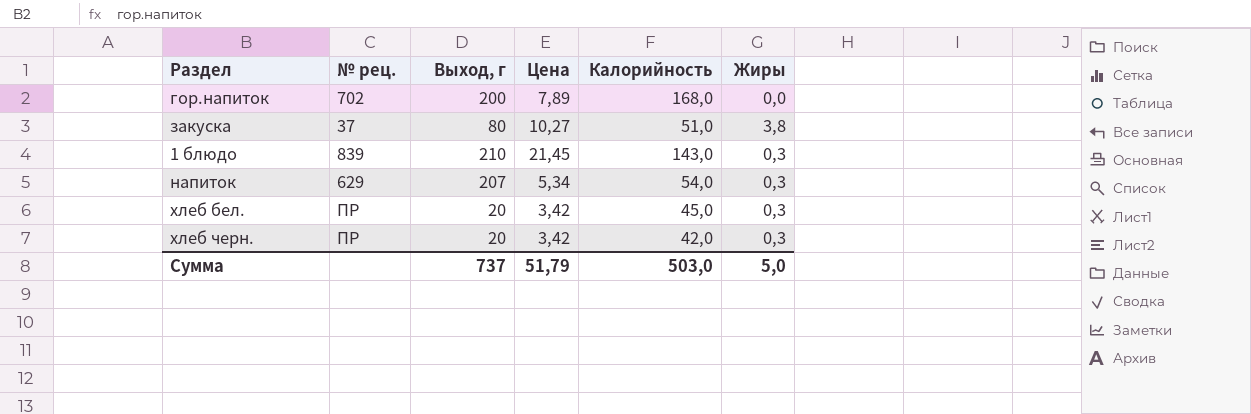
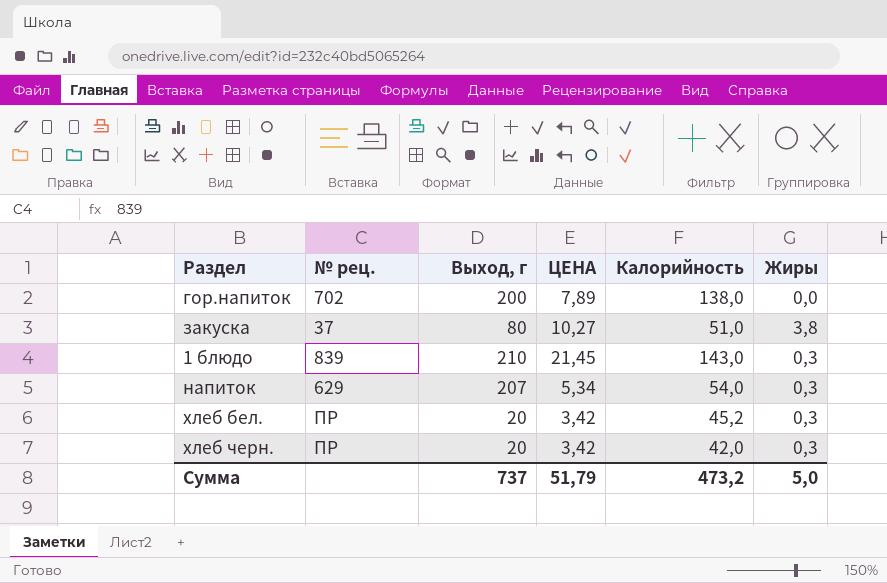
column name: Цена -> ЦЕНА
гор.напиток | Калорийность: 168,0 -> 138,0
хлеб бел. | Калорийность: 45,0 -> 45,2
Сумма | Калорийность: 503,0 -> 473,2

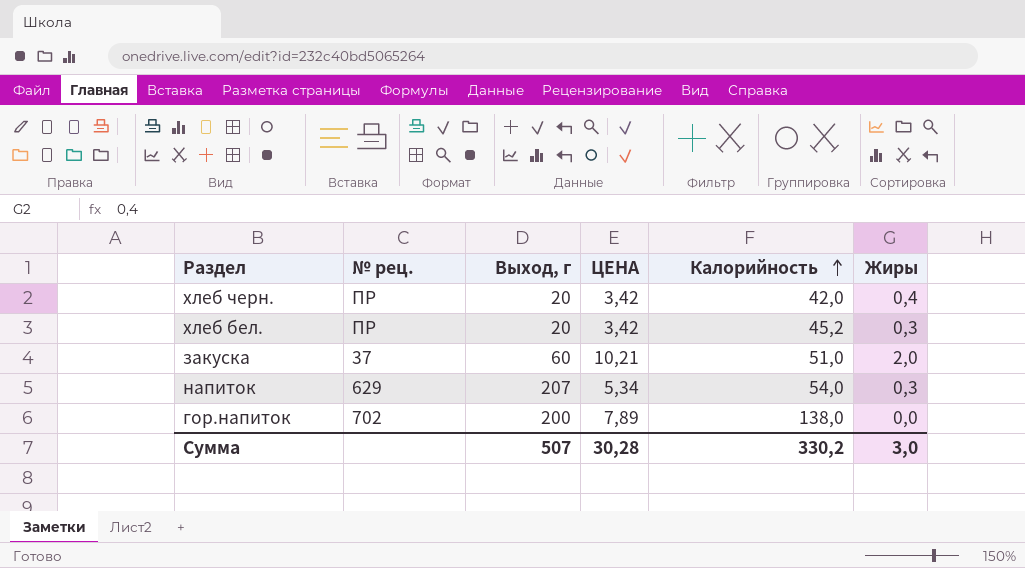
row order: none -> Калорийность ascending
row 1 блюдо: 839 | 210 | 21,45 | 143,0 | 0,3 -> none
хлеб черн. | Жиры: 0,3 -> 0,4
закуска | Выход, г: 80 -> 60
закуска | ЦЕНА: 10,27 -> 10,21
закуска | Жиры: 3,8 -> 2,0
Сумма | Выход, г: 737 -> 507
Сумма | ЦЕНА: 51,79 -> 30,28
Сумма | Калорийность: 473,2 -> 330,2
Сумма | Жиры: 5,0 -> 3,0

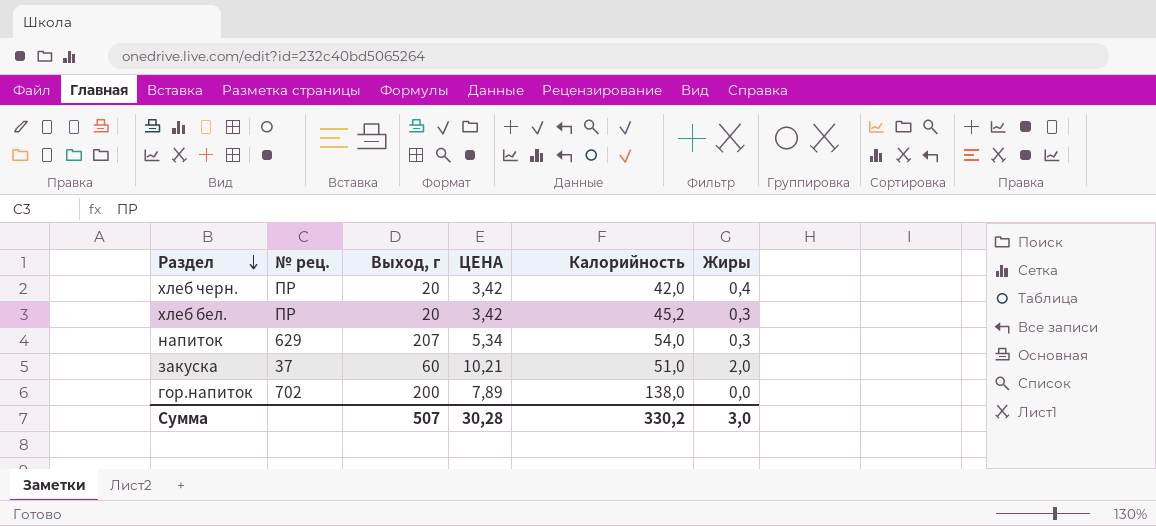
row order: Калорийность ascending -> Раздел descending

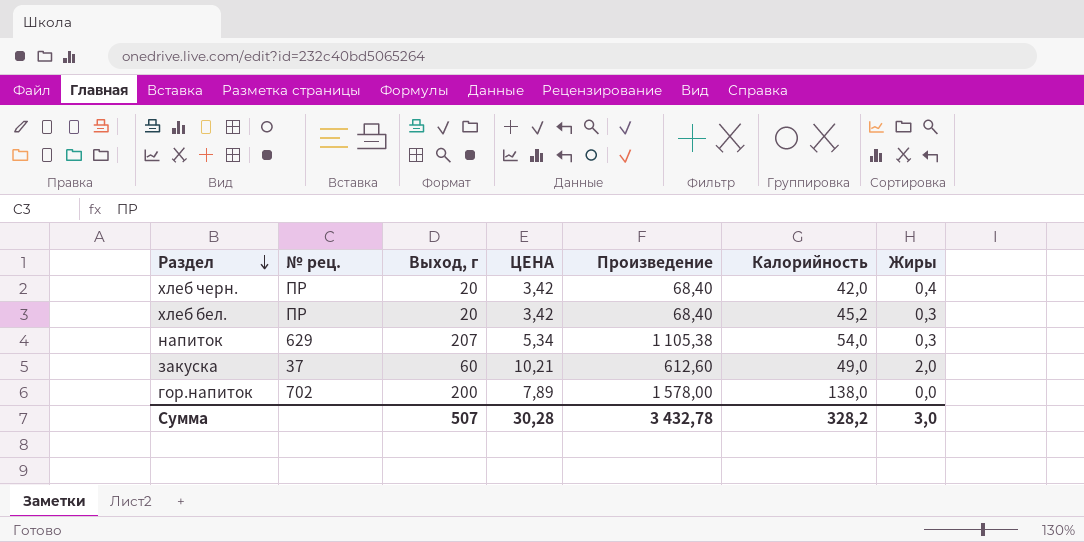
column Произведение | formula: none -> [Выход, г] * [ЦЕНА]
закуска | Калорийность: 51,0 -> 49,0
Сумма | Калорийность: 330,2 -> 328,2

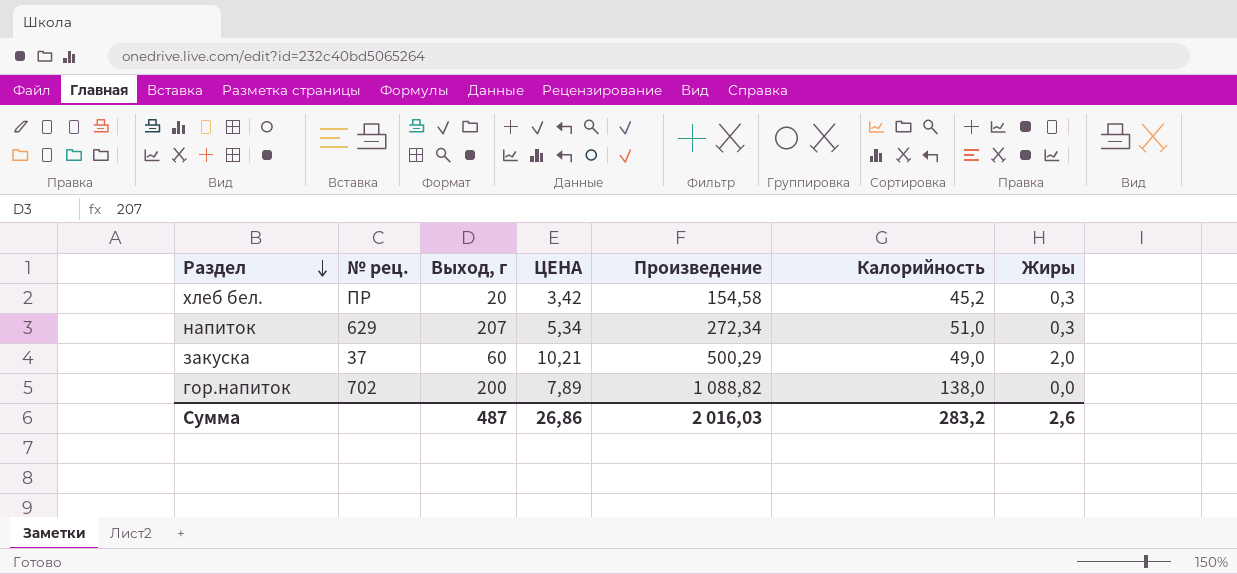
column Произведение | formula: [Выход, г] * [ЦЕНА] -> [ЦЕНА] * [Калорийность]
row хлеб черн.: ПР | 20 | 3,42 | 68,40 | 42,0 | 0,4 -> none
напиток | Калорийность: 54,0 -> 51,0
Сумма | Выход, г: 507 -> 487
Сумма | ЦЕНА: 30,28 -> 26,86
Сумма | Произведение: 3 432,78 -> 2 016,03
Сумма | Калорийность: 328,2 -> 283,2
Сумма | Жиры: 3,0 -> 2,6

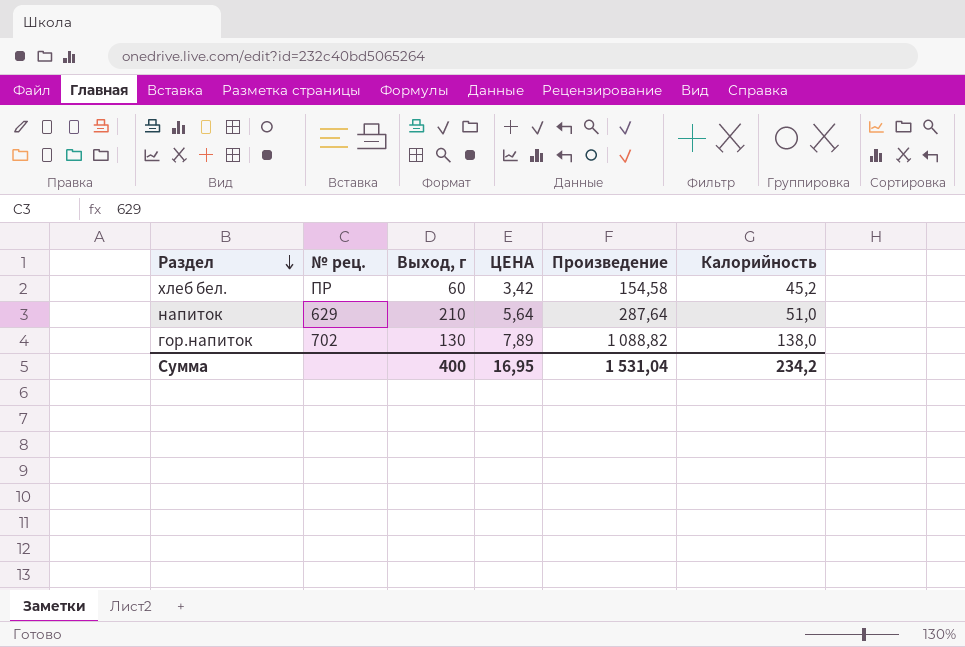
column Жиры | position: 7 -> none
row закуска: 37 | 60 | 10,21 | 500,29 | 49,0 | 2,0 -> none
хлеб бел. | Выход, г: 20 -> 60
напиток | Выход, г: 207 -> 210
напиток | ЦЕНА: 5,34 -> 5,64
напиток | Произведение: 272,34 -> 287,64
гор.напиток | Выход, г: 200 -> 130
Сумма | Выход, г: 487 -> 400
Сумма | ЦЕНА: 26,86 -> 16,95
Сумма | Произведение: 2 016,03 -> 1 531,04
Сумма | Калорийность: 283,2 -> 234,2

